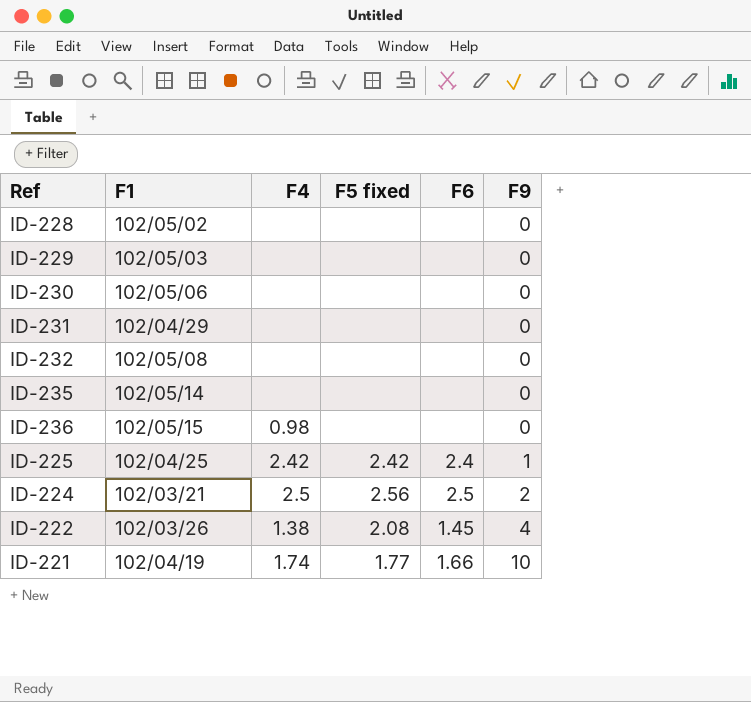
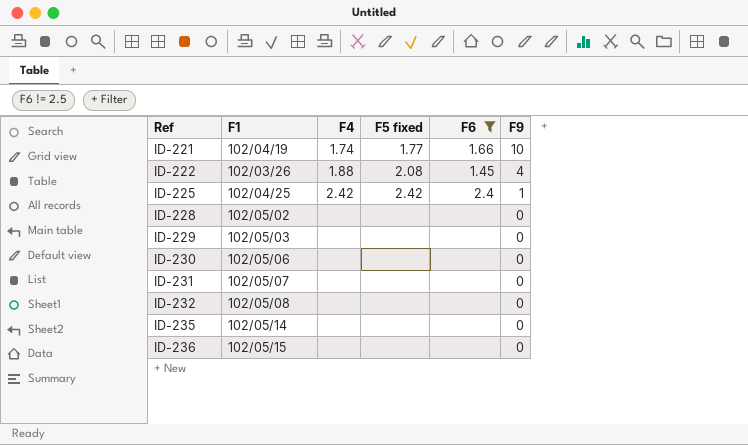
filter: none -> F6 != 2.5
row order: F9 ascending -> Ref ascending
ID-222 | F4: 1.38 -> 1.88
ID-231 | F1: 102/04/29 -> 102/05/07
ID-236 | F4: 0.98 -> none

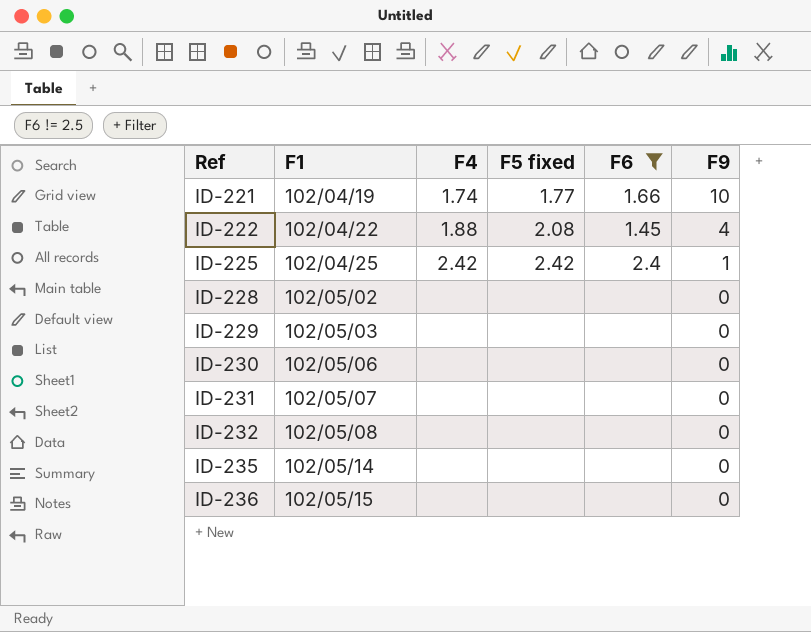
ID-222 | F1: 102/03/26 -> 102/04/22

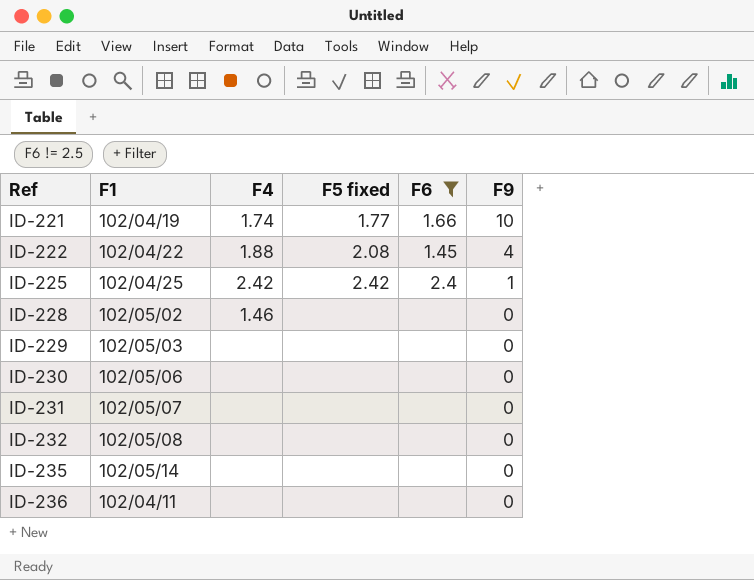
ID-228 | F4: none -> 1.46
ID-236 | F1: 102/05/15 -> 102/04/11

